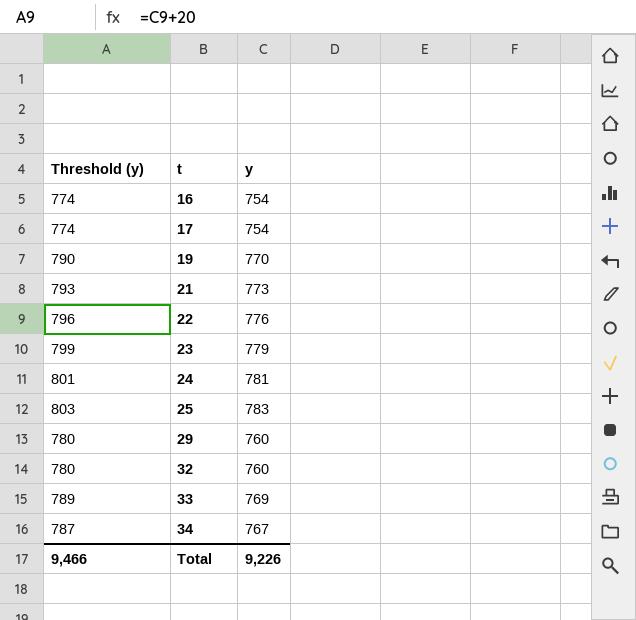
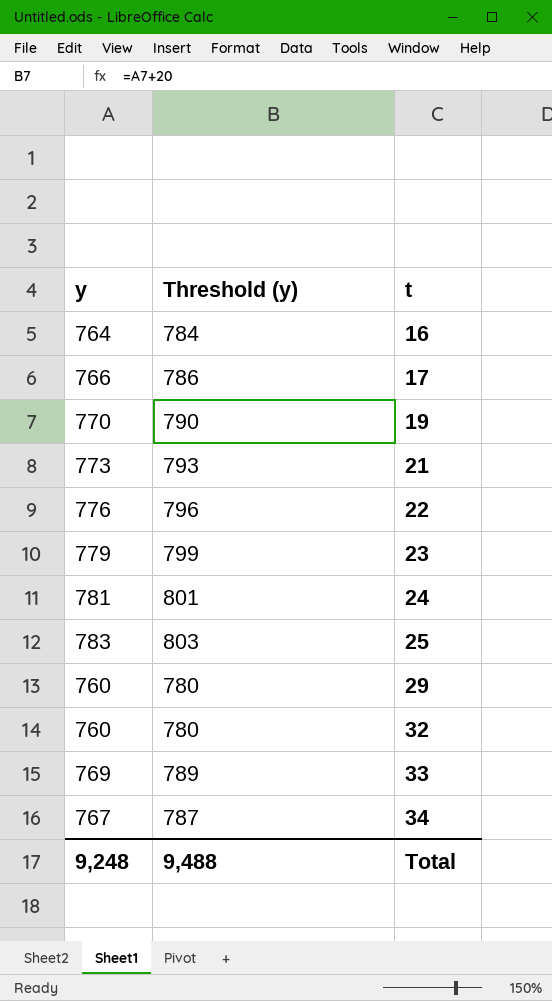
column y | position: 3 -> 1
16 | y: 754 -> 764
16 | Threshold (y): 774 -> 784
17 | y: 754 -> 766
17 | Threshold (y): 774 -> 786
Total | y: 9,226 -> 9,248
Total | Threshold (y): 9,466 -> 9,488

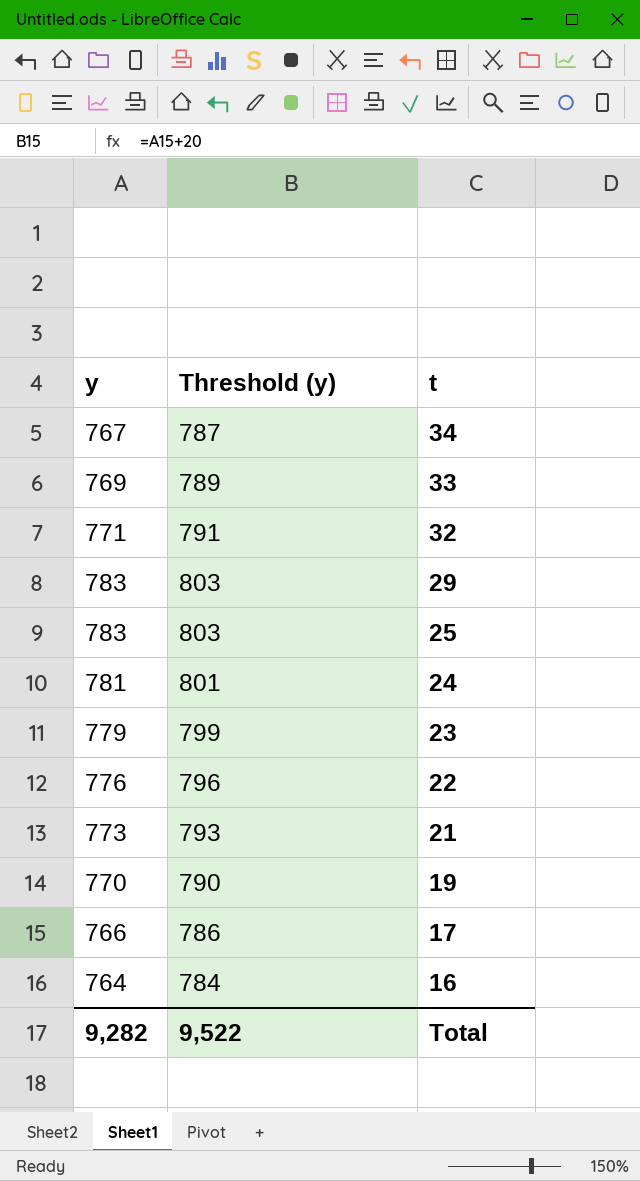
row order: t ascending -> t descending
32 | y: 760 -> 771
32 | Threshold (y): 780 -> 791
29 | y: 760 -> 783
29 | Threshold (y): 780 -> 803
Total | y: 9,248 -> 9,282
Total | Threshold (y): 9,488 -> 9,522

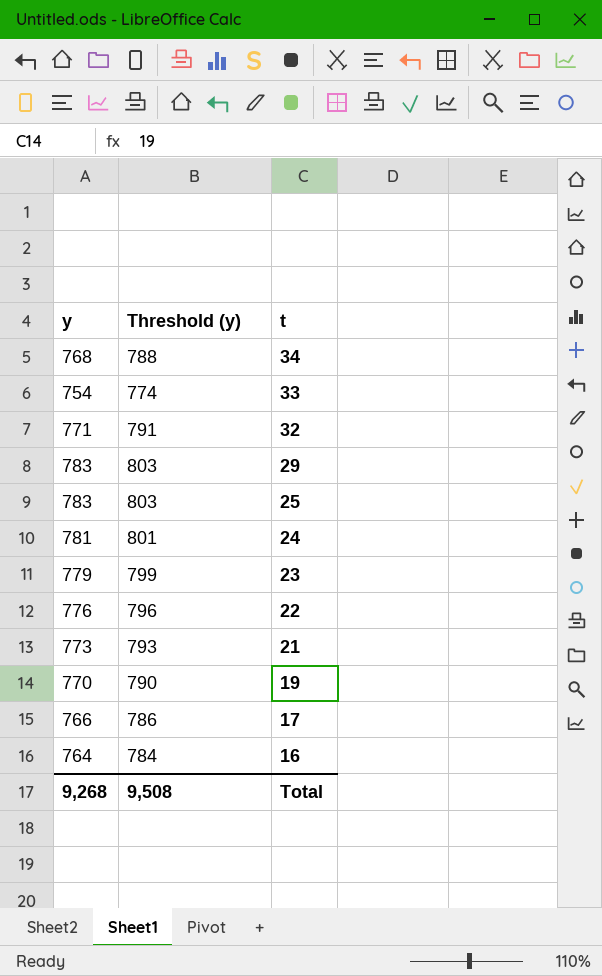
34 | y: 767 -> 768
34 | Threshold (y): 787 -> 788
33 | y: 769 -> 754
33 | Threshold (y): 789 -> 774
Total | y: 9,282 -> 9,268
Total | Threshold (y): 9,522 -> 9,508

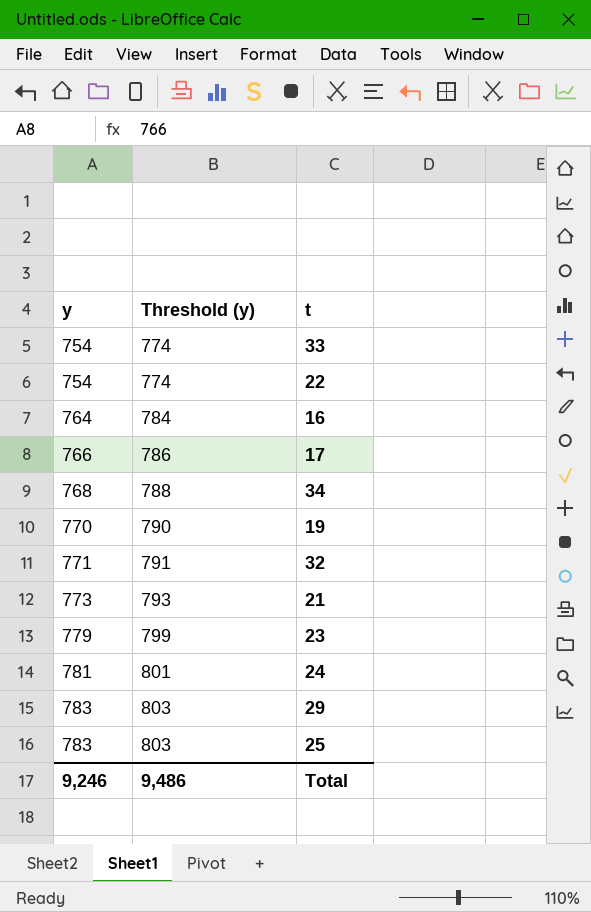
row order: t descending -> y ascending
22 | y: 776 -> 754
22 | Threshold (y): 796 -> 774
Total | y: 9,268 -> 9,246
Total | Threshold (y): 9,508 -> 9,486

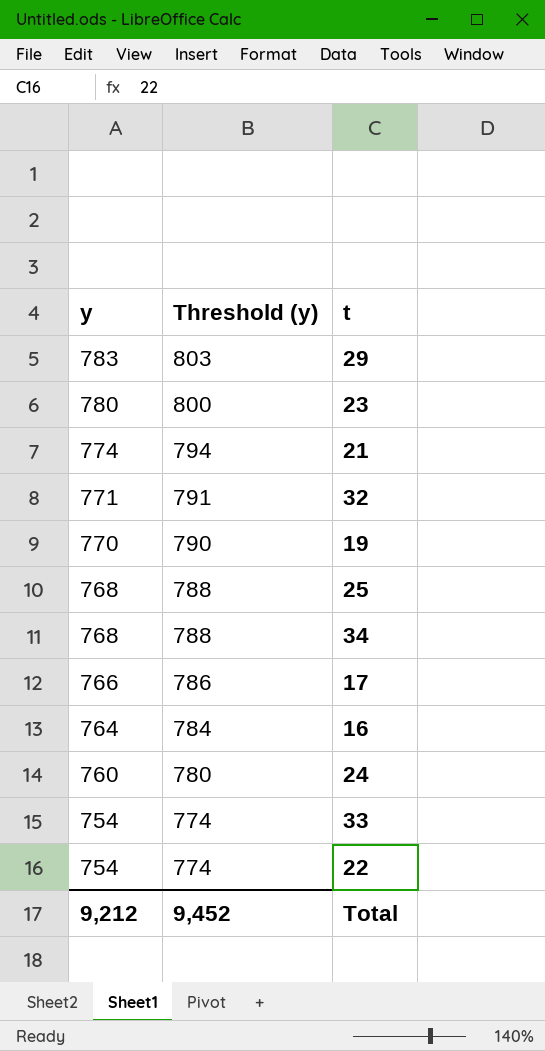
row order: y ascending -> y descending
23 | y: 779 -> 780
23 | Threshold (y): 799 -> 800
21 | y: 773 -> 774
21 | Threshold (y): 793 -> 794
25 | y: 783 -> 768
25 | Threshold (y): 803 -> 788
24 | y: 781 -> 760
24 | Threshold (y): 801 -> 780
Total | y: 9,246 -> 9,212
Total | Threshold (y): 9,486 -> 9,452

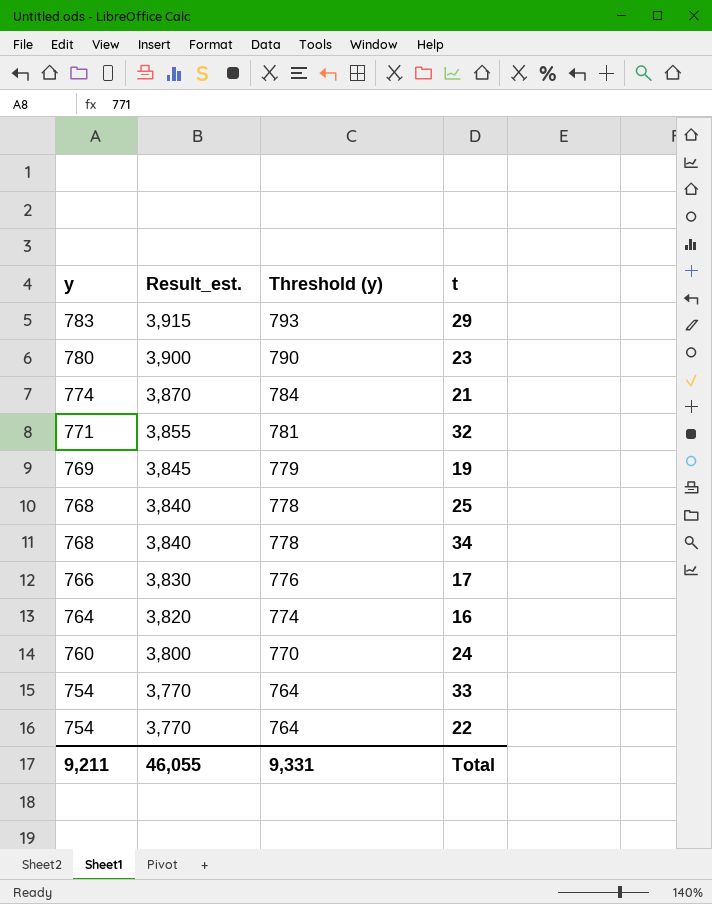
column Result_est. | formula: none -> [y] * 5
column Threshold (y) | formula: [y] + 20 -> [y] + 10
19 | y: 770 -> 769
Total | y: 9,212 -> 9,211
Total | Threshold (y): 9,452 -> 9,331

